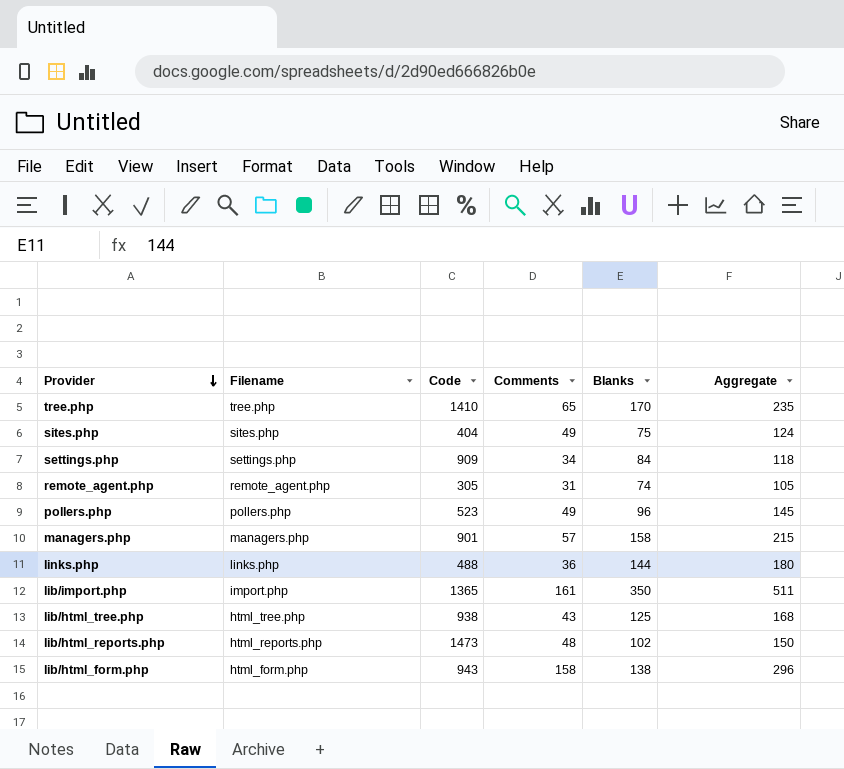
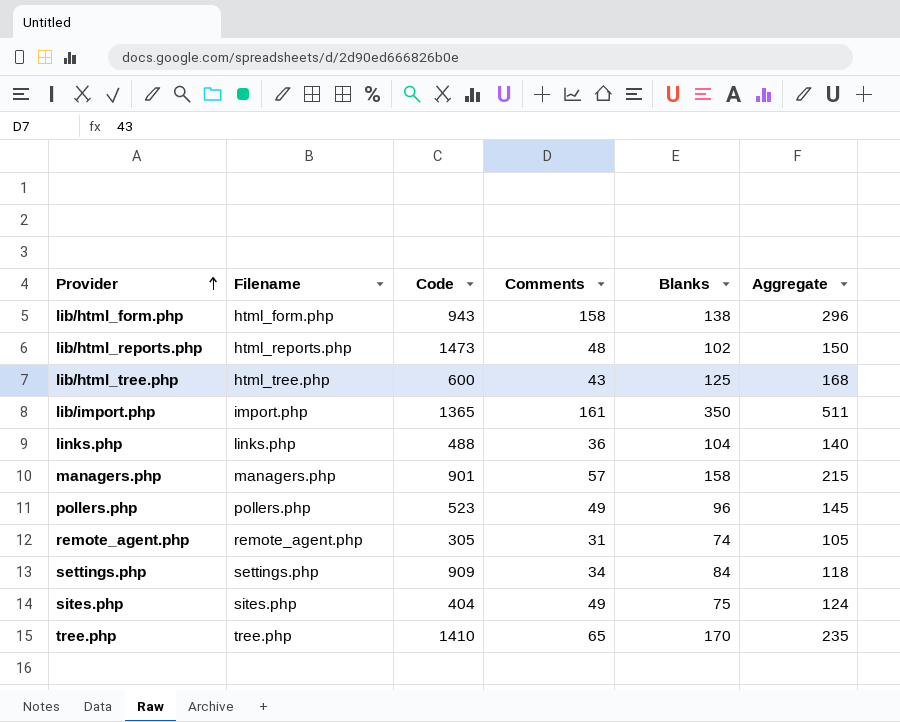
row order: Provider descending -> Provider ascending
lib/html_tree.php | Code: 938 -> 600
links.php | Blanks: 144 -> 104
links.php | Aggregate: 180 -> 140

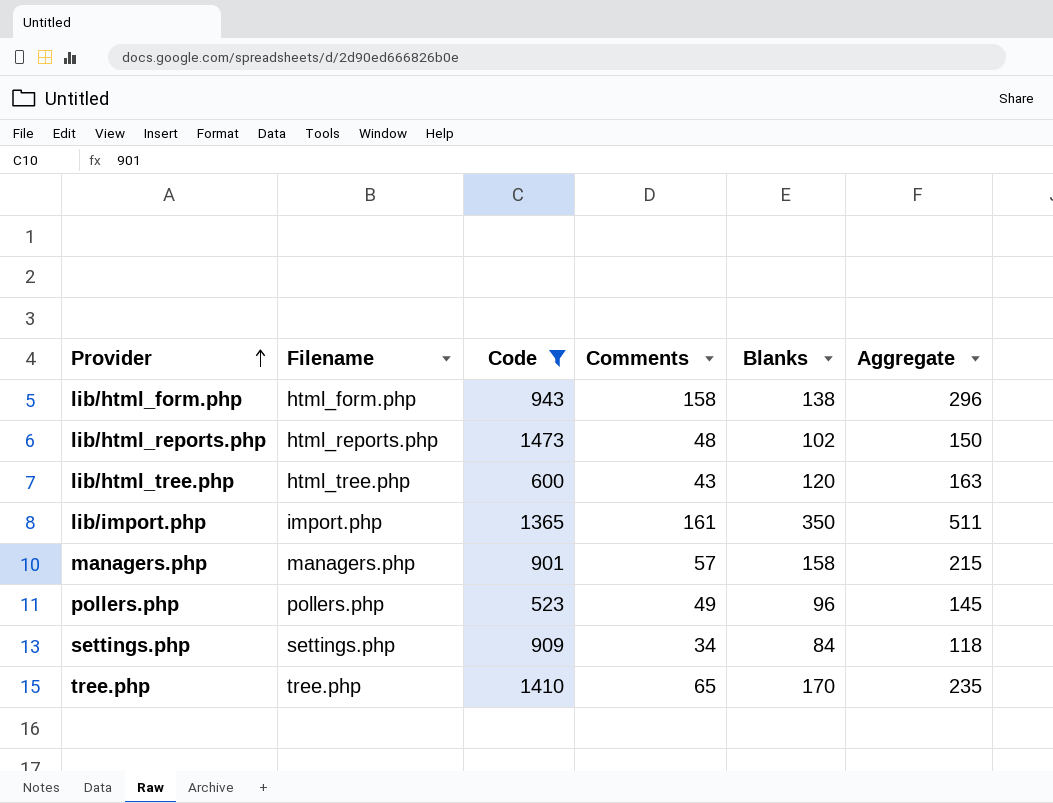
filter: none -> Code >= 523
lib/html_tree.php | Blanks: 125 -> 120
lib/html_tree.php | Aggregate: 168 -> 163

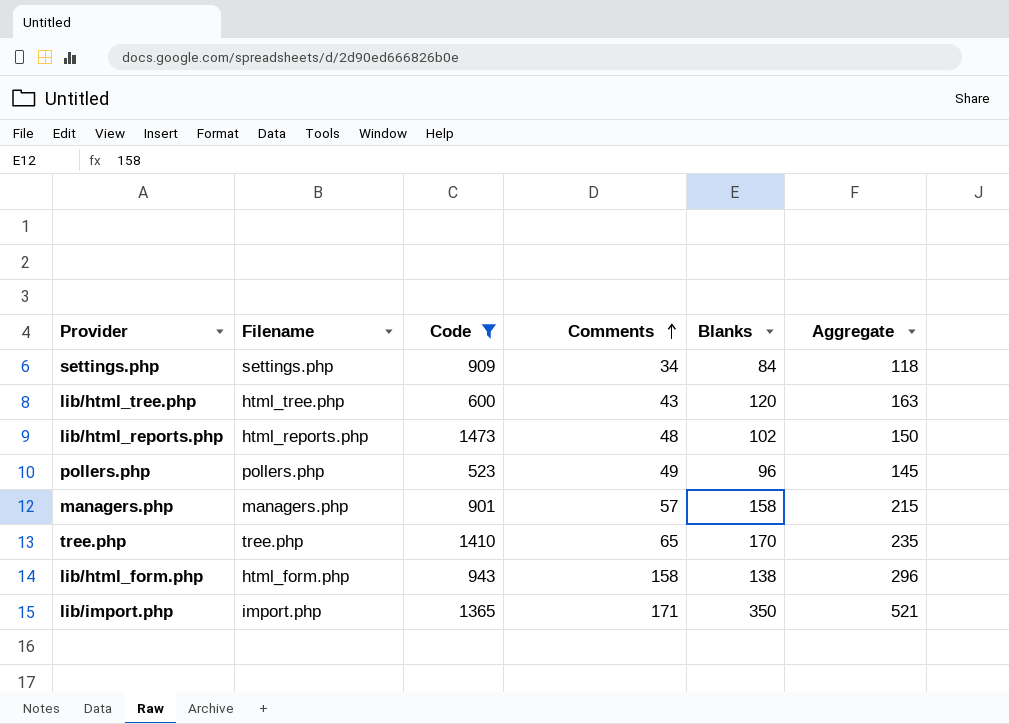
row order: Provider ascending -> Comments ascending
lib/import.php | Comments: 161 -> 171
lib/import.php | Aggregate: 511 -> 521

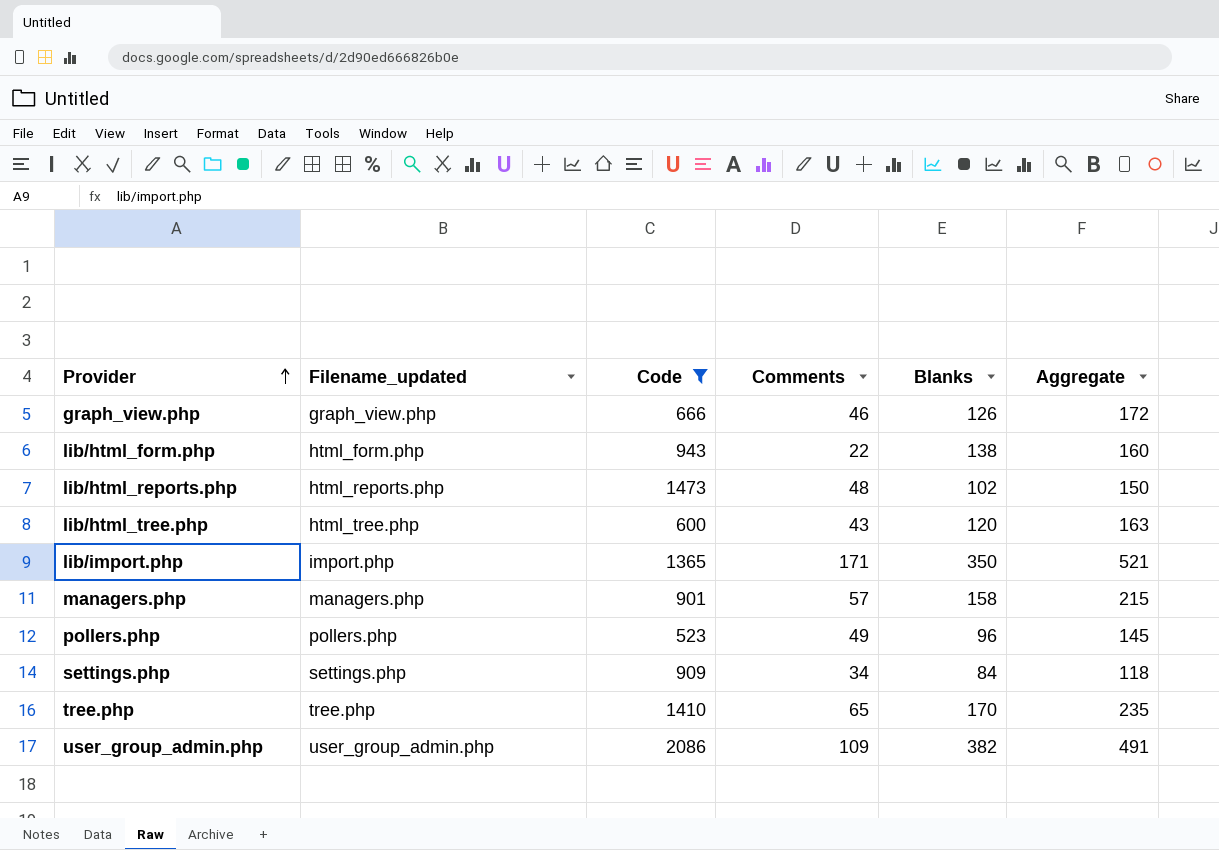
row order: Comments ascending -> Provider ascending
column name: Filename -> Filename_updated
row graph_view.php: none -> graph_view.php | 666 | 46 | 126 | 172
lib/html_form.php | Comments: 158 -> 22
lib/html_form.php | Aggregate: 296 -> 160
row user_group_admin.php: none -> user_group_admin.php | 2086 | 109 | 382 | 491

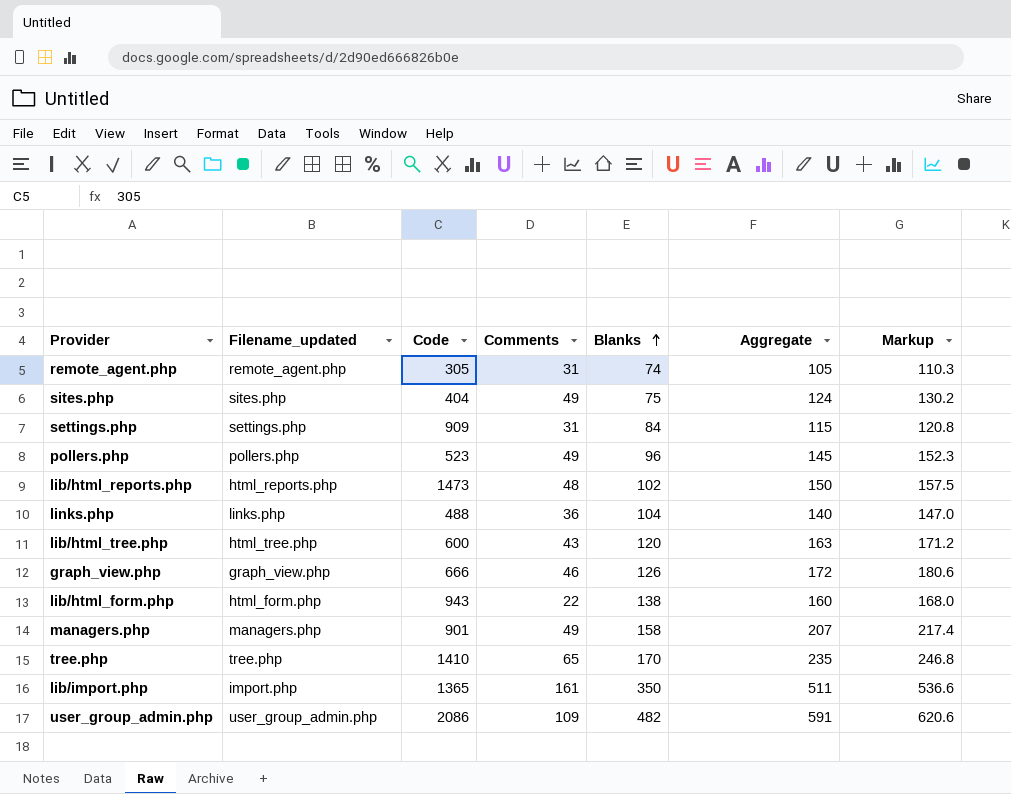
filter: Code >= 523 -> none
row order: Provider ascending -> Blanks ascending
column Markup | formula: none -> [Aggregate] * 1.05
settings.php | Comments: 34 -> 31
settings.php | Aggregate: 118 -> 115
managers.php | Comments: 57 -> 49
managers.php | Aggregate: 215 -> 207
lib/import.php | Comments: 171 -> 161
lib/import.php | Aggregate: 521 -> 511
user_group_admin.php | Blanks: 382 -> 482
user_group_admin.php | Aggregate: 491 -> 591

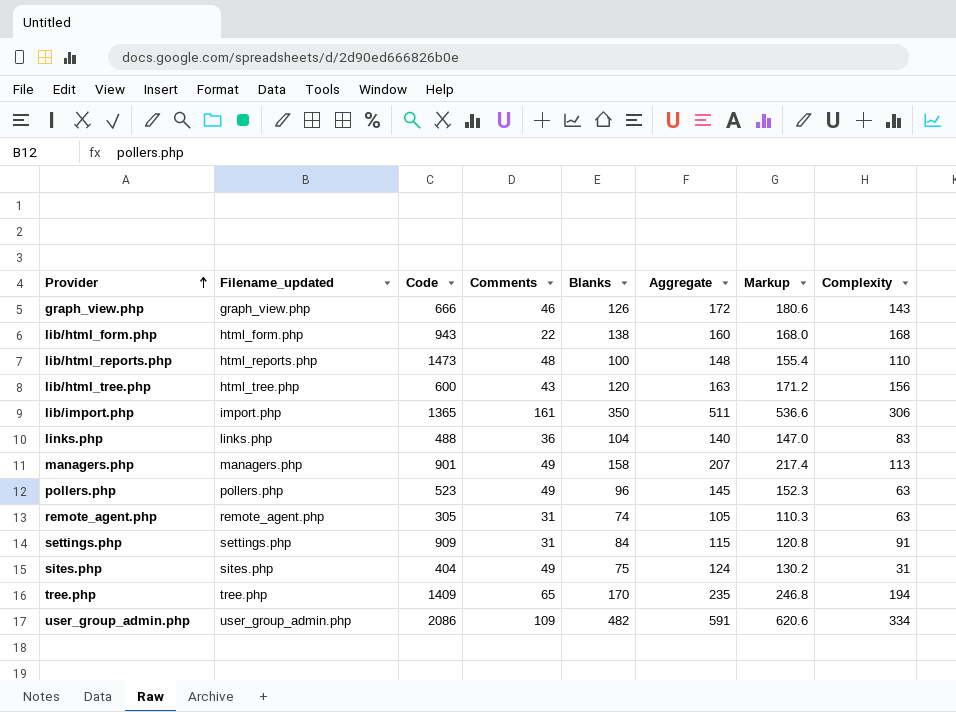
row order: Blanks ascending -> Provider ascending
column Complexity | position: none -> 8
lib/html_reports.php | Blanks: 102 -> 100
lib/html_reports.php | Aggregate: 150 -> 148
lib/html_reports.php | Markup: 157.5 -> 155.4
tree.php | Code: 1410 -> 1409

